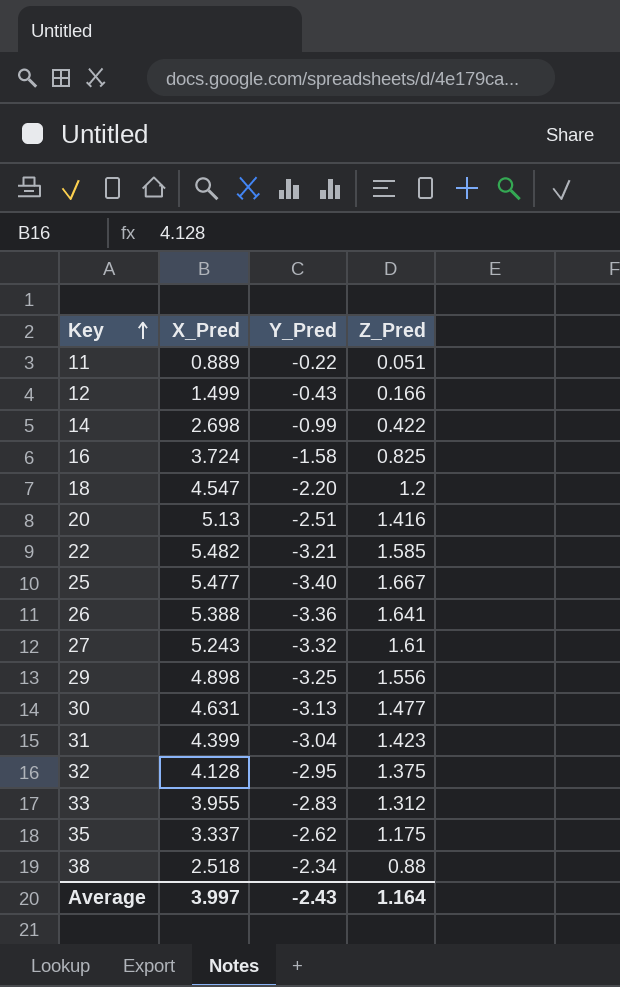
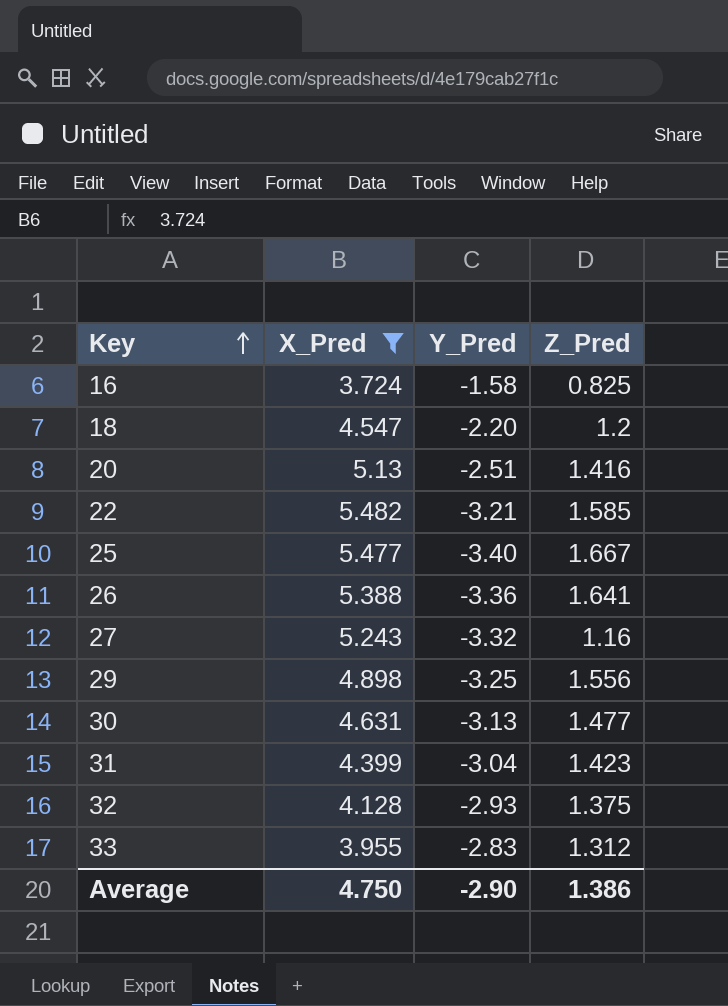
filter: none -> X_Pred >= 3.724
27 | Z_Pred: 1.61 -> 1.16
32 | Y_Pred: -2.95 -> -2.93
Average | X_Pred: 3.997 -> 4.750
Average | Y_Pred: -2.43 -> -2.90
Average | Z_Pred: 1.164 -> 1.386

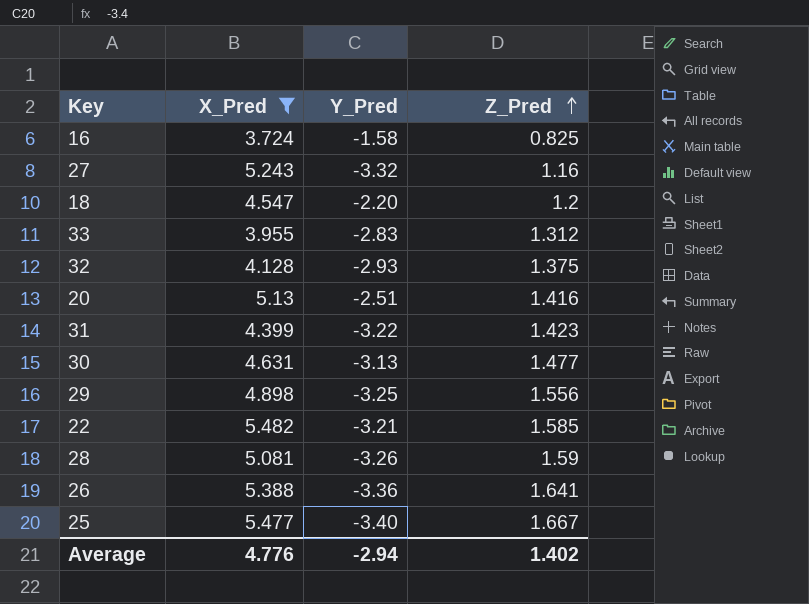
row order: Key ascending -> Z_Pred ascending
31 | Y_Pred: -3.04 -> -3.22
row 28: none -> 5.081 | -3.26 | 1.59
Average | X_Pred: 4.750 -> 4.776
Average | Y_Pred: -2.90 -> -2.94
Average | Z_Pred: 1.386 -> 1.402

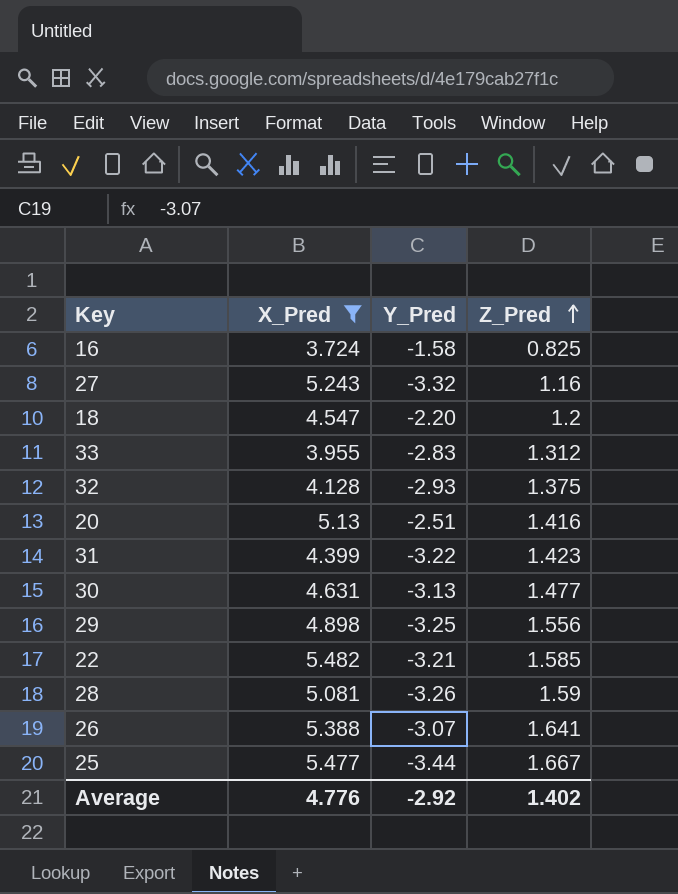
26 | Y_Pred: -3.36 -> -3.07
25 | Y_Pred: -3.40 -> -3.44
Average | Y_Pred: -2.94 -> -2.92

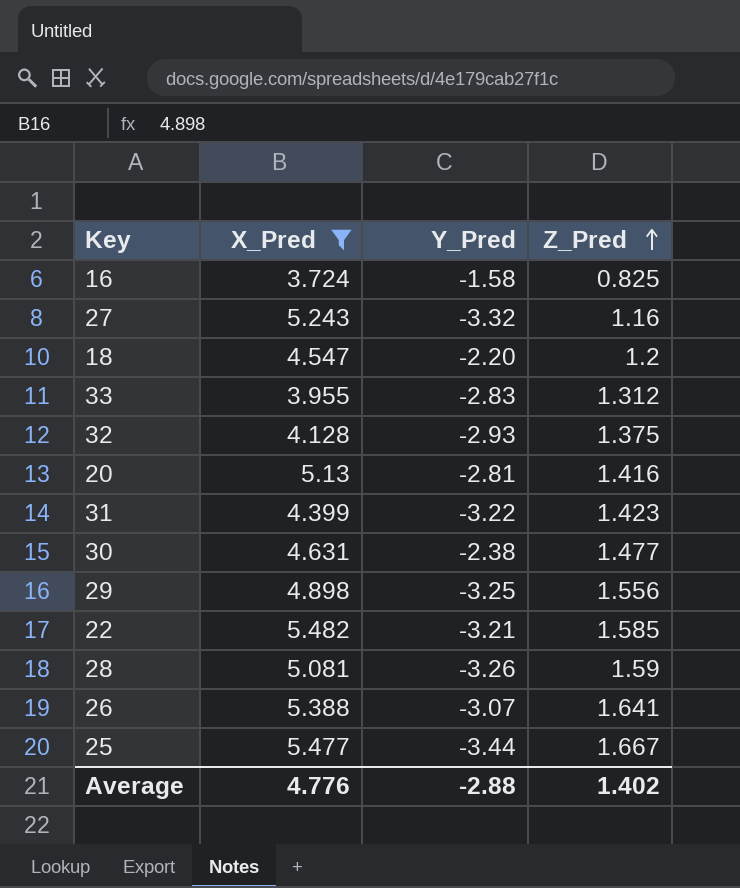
20 | Y_Pred: -2.51 -> -2.81
30 | Y_Pred: -3.13 -> -2.38
Average | Y_Pred: -2.92 -> -2.88

